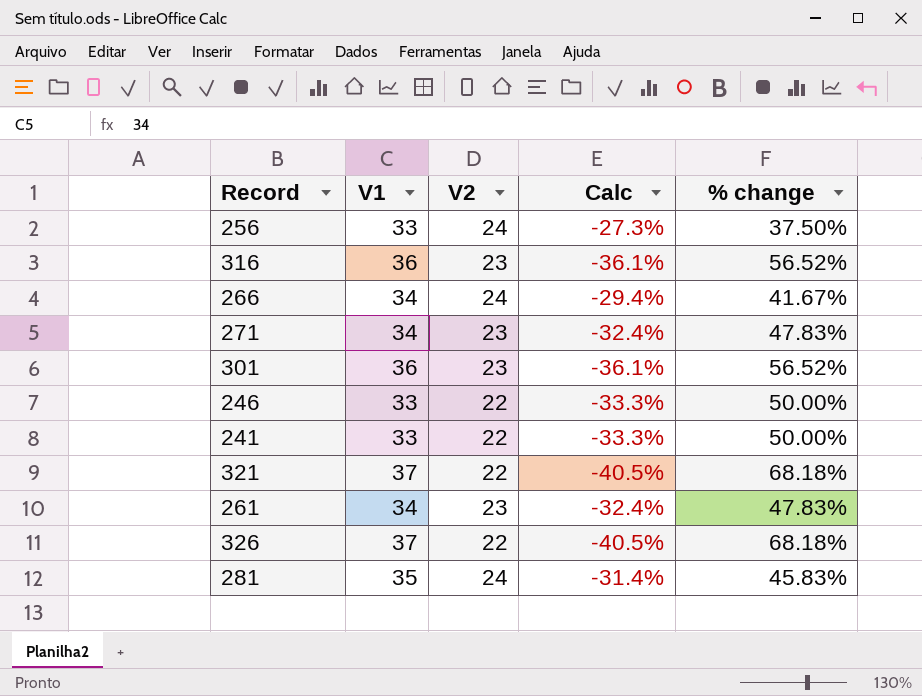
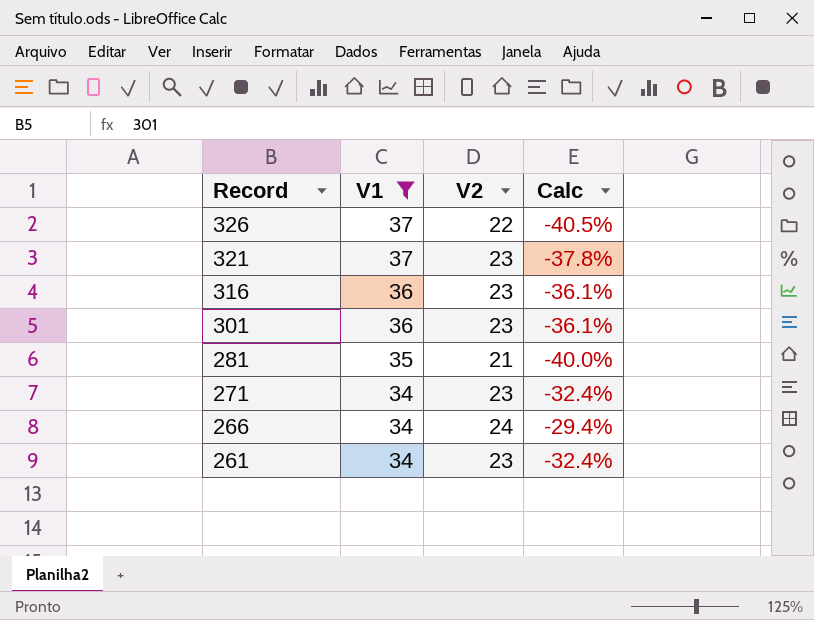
filter: none -> V1 != 33
row order: none -> Record descending
column % change | formula: ([V1] - [V2]) / [V2] -> none
321 | V2: 22 -> 23
321 | Calc: -40.5% -> -37.8%
281 | V2: 24 -> 21
281 | Calc: -31.4% -> -40.0%

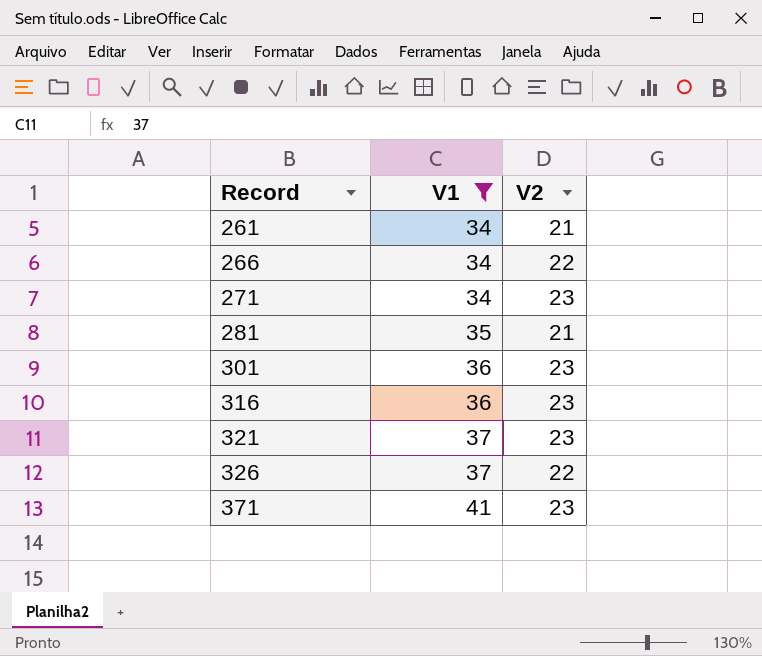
row order: Record descending -> Record ascending
column Calc | formula: ([V2] - [V1]) / [V1] -> none
261 | V2: 23 -> 21
266 | V2: 24 -> 22
row 371: none -> 41 | 23

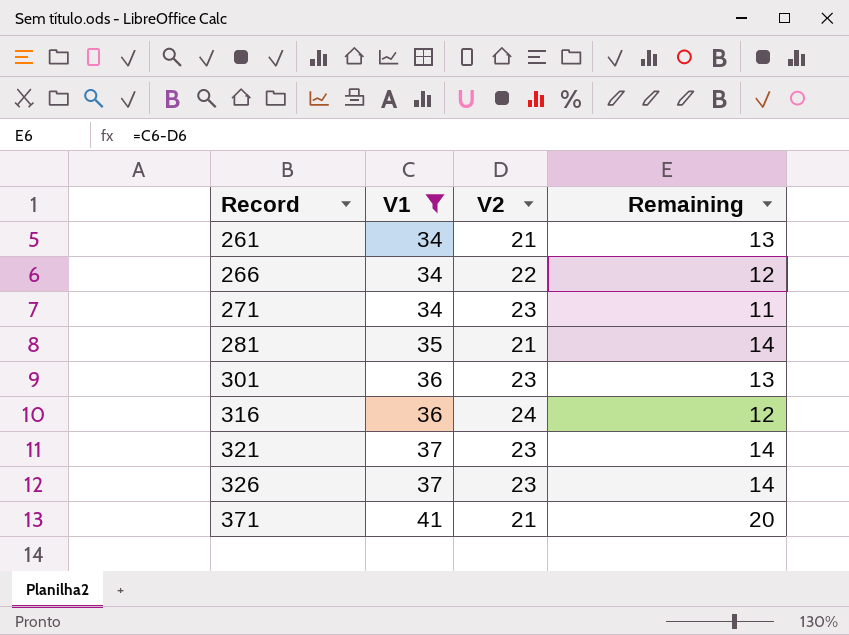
column Remaining | formula: none -> [V1] - [V2]
316 | V2: 23 -> 24
326 | V2: 22 -> 23
371 | V2: 23 -> 21

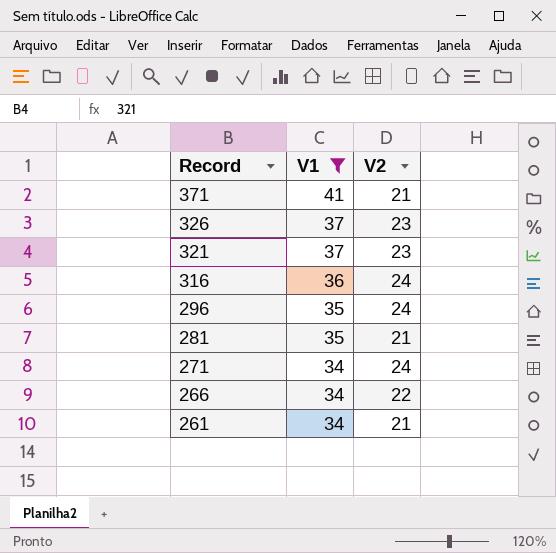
row order: Record ascending -> Record descending
column Remaining | formula: [V1] - [V2] -> none
row 301: 36 | 23 | 13 -> none
row 296: none -> 35 | 24
271 | V2: 23 -> 24

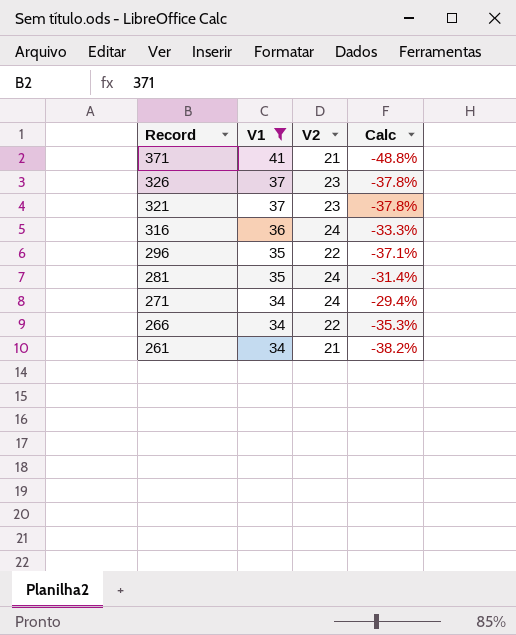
column Calc | formula: none -> ([V2] - [V1]) / [V1]
296 | V2: 24 -> 22
281 | V2: 21 -> 24

